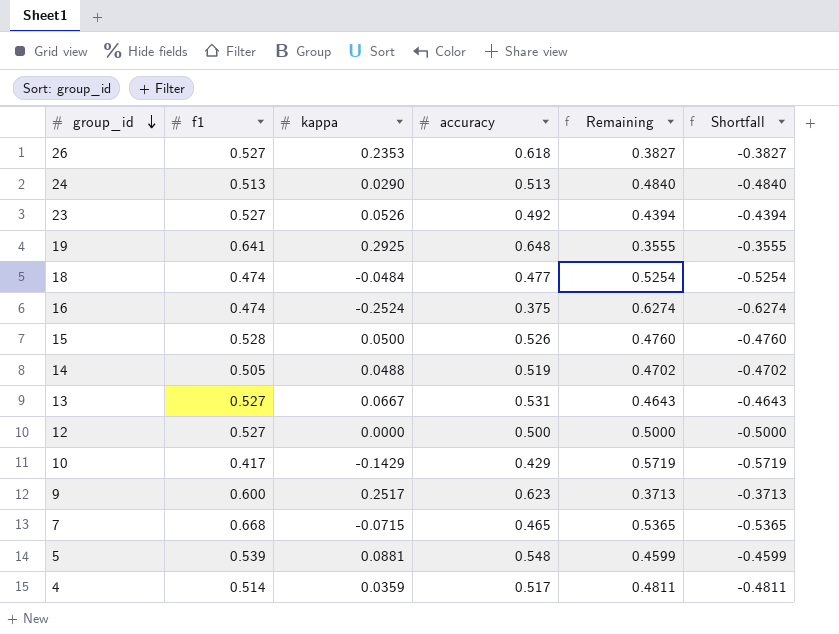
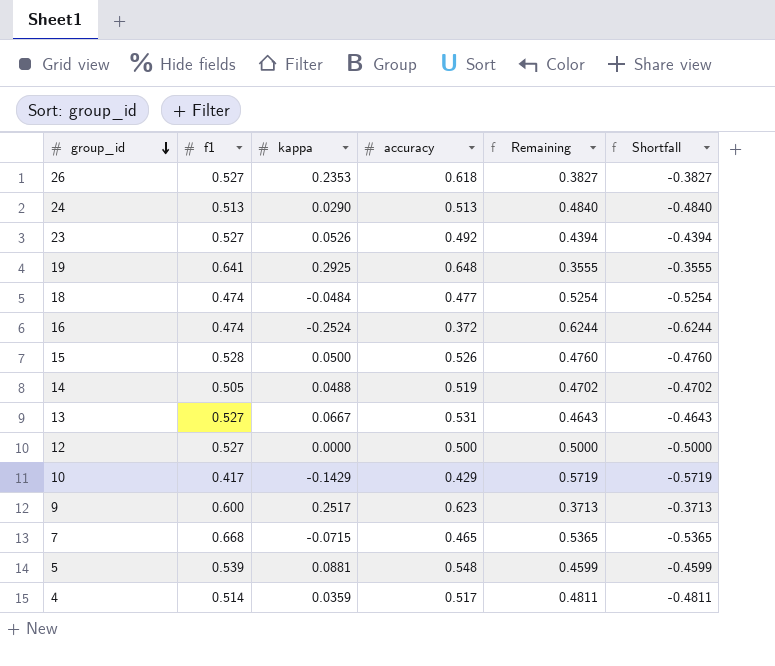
16 | accuracy: 0.375 -> 0.372
16 | Remaining: 0.6274 -> 0.6244
16 | Shortfall: -0.6274 -> -0.6244

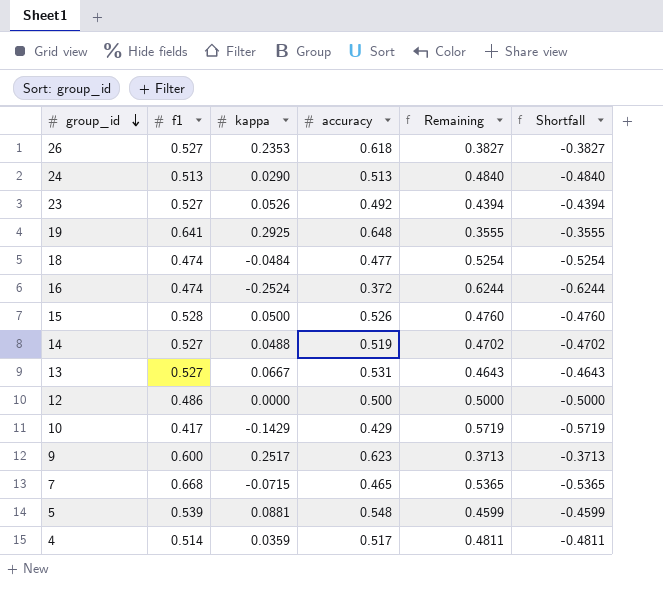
14 | f1: 0.505 -> 0.527
12 | f1: 0.527 -> 0.486

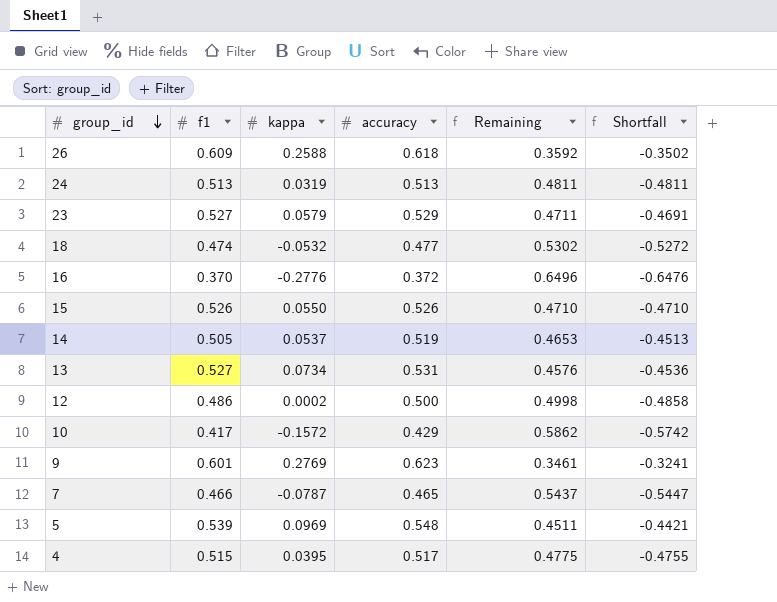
column Shortfall | formula: [kappa] - [accuracy] -> [kappa] - [f1]
row 19: 0.641 | 0.2925 | 0.648 | 0.3555 | -0.3555 -> none
26 | f1: 0.527 -> 0.609
26 | kappa: 0.2353 -> 0.2588
26 | Remaining: 0.3827 -> 0.3592
24 | kappa: 0.0290 -> 0.0319
24 | Remaining: 0.4840 -> 0.4811
23 | kappa: 0.0526 -> 0.0579
23 | accuracy: 0.492 -> 0.529
23 | Remaining: 0.4394 -> 0.4711
18 | kappa: -0.0484 -> -0.0532
18 | Remaining: 0.5254 -> 0.5302
16 | f1: 0.474 -> 0.370
16 | kappa: -0.2524 -> -0.2776
16 | Remaining: 0.6244 -> 0.6496
15 | f1: 0.528 -> 0.526
15 | kappa: 0.0500 -> 0.0550
15 | Remaining: 0.4760 -> 0.4710
14 | f1: 0.527 -> 0.505
14 | kappa: 0.0488 -> 0.0537
14 | Remaining: 0.4702 -> 0.4653
13 | kappa: 0.0667 -> 0.0734
13 | Remaining: 0.4643 -> 0.4576
12 | kappa: 0.0000 -> 0.0002
12 | Remaining: 0.5000 -> 0.4998
10 | kappa: -0.1429 -> -0.1572
10 | Remaining: 0.5719 -> 0.5862
9 | f1: 0.600 -> 0.601
9 | kappa: 0.2517 -> 0.2769
9 | Remaining: 0.3713 -> 0.3461
7 | f1: 0.668 -> 0.466
7 | kappa: -0.0715 -> -0.0787
7 | Remaining: 0.5365 -> 0.5437
5 | kappa: 0.0881 -> 0.0969
5 | Remaining: 0.4599 -> 0.4511
4 | f1: 0.514 -> 0.515
4 | kappa: 0.0359 -> 0.0395
4 | Remaining: 0.4811 -> 0.4775

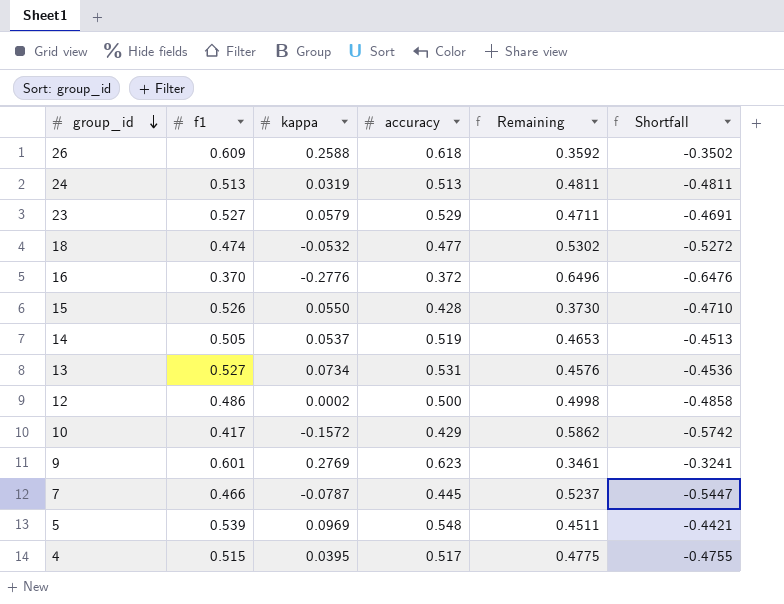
15 | accuracy: 0.526 -> 0.428
15 | Remaining: 0.4710 -> 0.3730
7 | accuracy: 0.465 -> 0.445
7 | Remaining: 0.5437 -> 0.5237

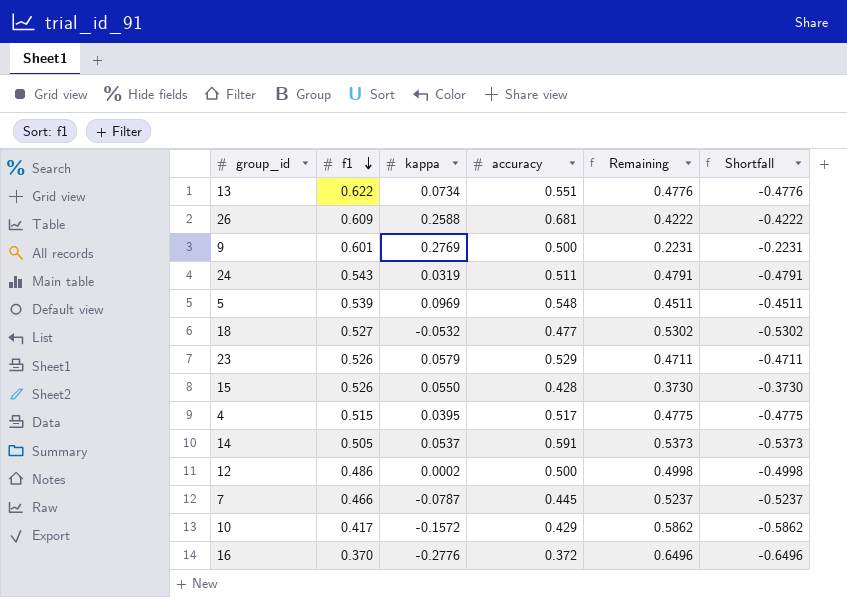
row order: group_id descending -> f1 descending
column Shortfall | formula: [kappa] - [f1] -> [kappa] - [accuracy]
13 | f1: 0.527 -> 0.622
13 | accuracy: 0.531 -> 0.551
13 | Remaining: 0.4576 -> 0.4776
26 | accuracy: 0.618 -> 0.681
26 | Remaining: 0.3592 -> 0.4222
9 | accuracy: 0.623 -> 0.500
9 | Remaining: 0.3461 -> 0.2231
24 | f1: 0.513 -> 0.543
24 | accuracy: 0.513 -> 0.511
24 | Remaining: 0.4811 -> 0.4791
18 | f1: 0.474 -> 0.527
23 | f1: 0.527 -> 0.526
14 | accuracy: 0.519 -> 0.591
14 | Remaining: 0.4653 -> 0.5373

